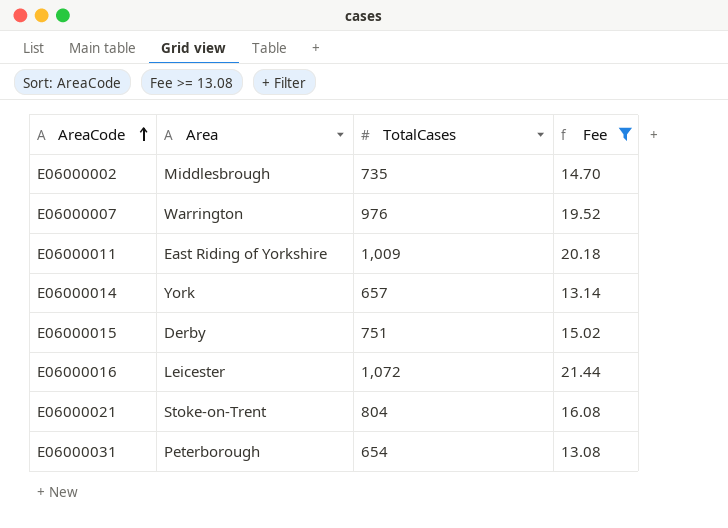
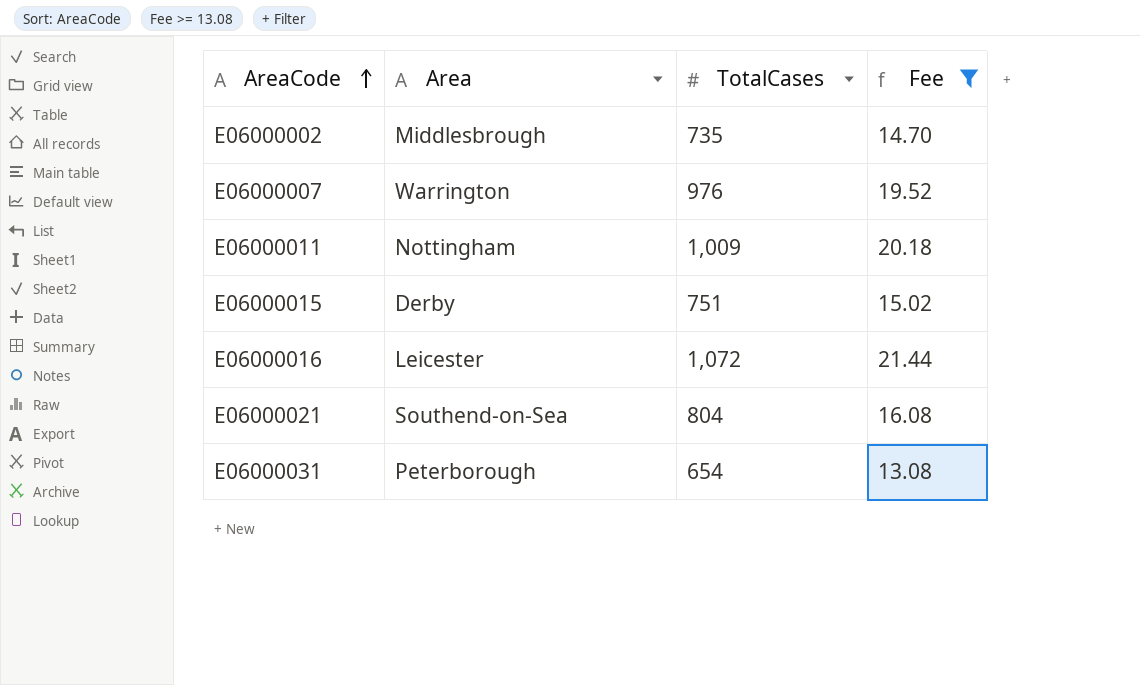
row E06000014: York | 657 | 13.14 -> none
E06000011 | Area: East Riding of Yorkshire -> Nottingham
E06000021 | Area: Stoke-on-Trent -> Southend-on-Sea

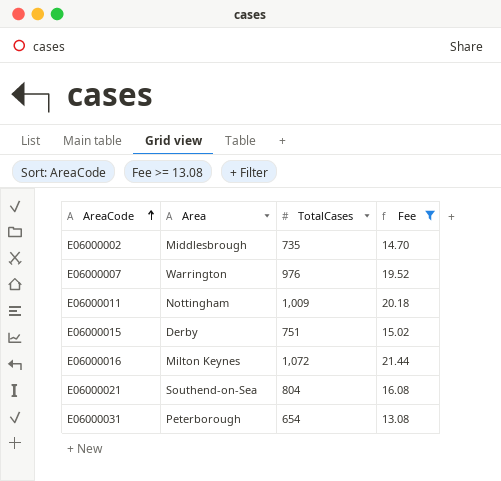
E06000016 | Area: Leicester -> Milton Keynes

